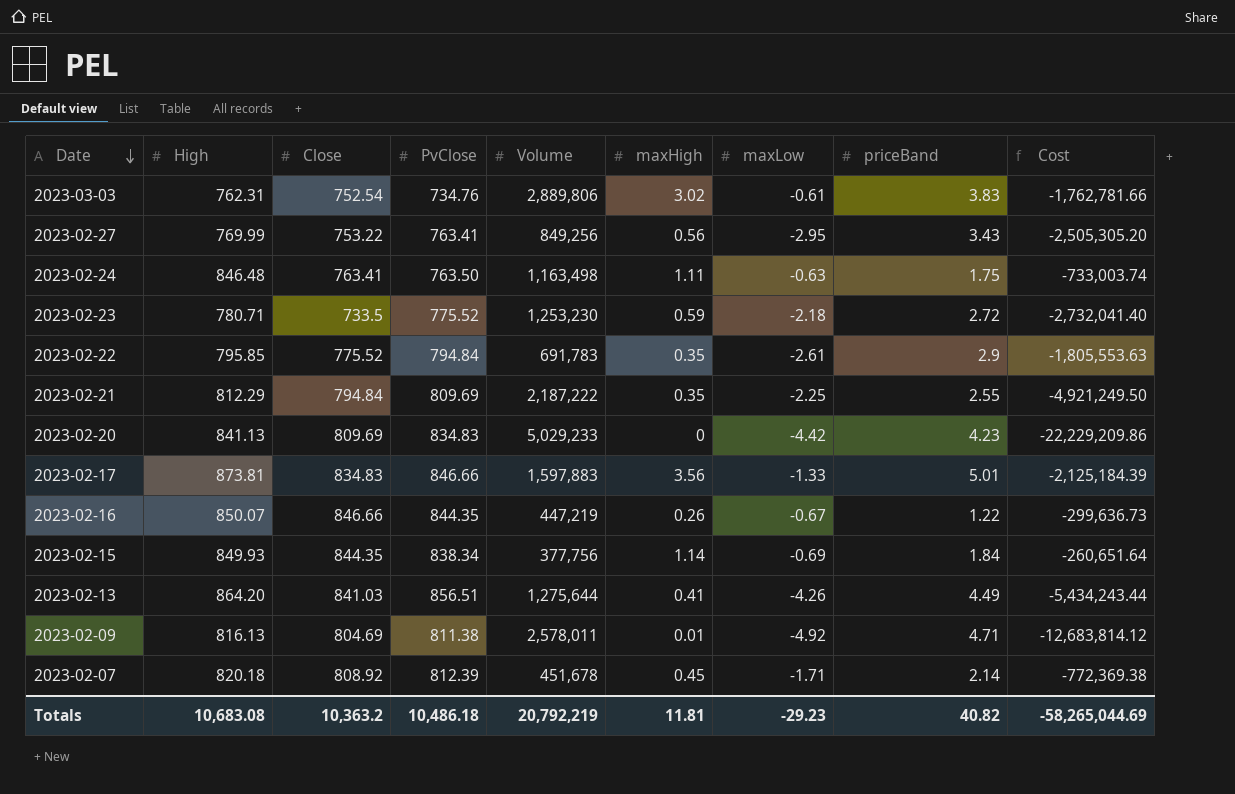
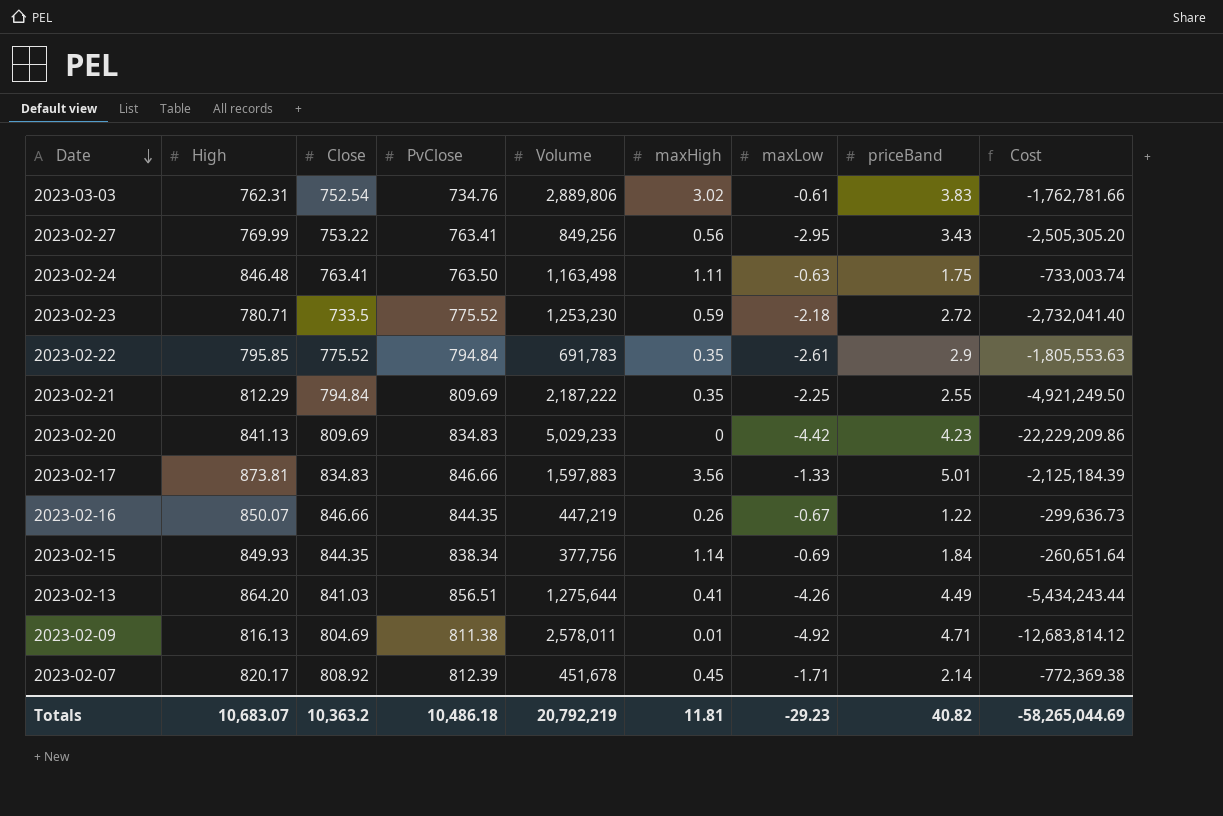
2023-02-07 | High: 820.18 -> 820.17
Totals | High: 10,683.08 -> 10,683.07

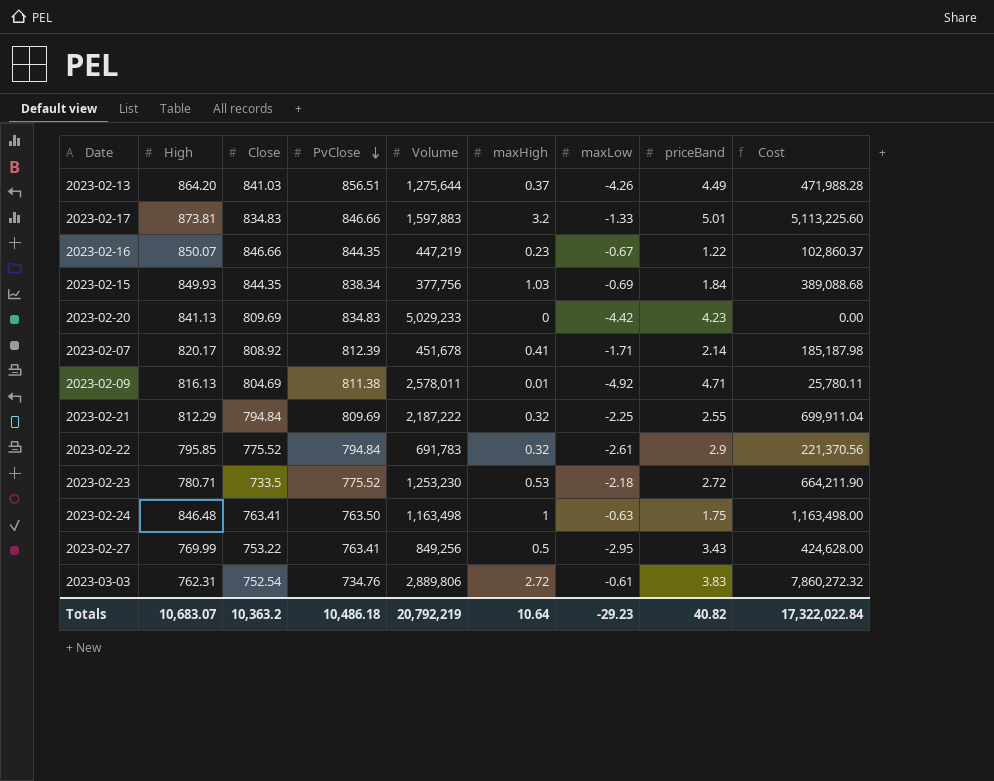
row order: Date descending -> PvClose descending
column Cost | formula: [Volume] * [maxLow] -> [Volume] * [maxHigh]
2023-02-13 | maxHigh: 0.41 -> 0.37
2023-02-17 | maxHigh: 3.56 -> 3.2
2023-02-16 | maxHigh: 0.26 -> 0.23
2023-02-15 | maxHigh: 1.14 -> 1.03
2023-02-07 | maxHigh: 0.45 -> 0.41
2023-02-21 | maxHigh: 0.35 -> 0.32
2023-02-22 | maxHigh: 0.35 -> 0.32
2023-02-23 | maxHigh: 0.59 -> 0.53
2023-02-24 | maxHigh: 1.11 -> 1
2023-02-27 | maxHigh: 0.56 -> 0.5
2023-03-03 | maxHigh: 3.02 -> 2.72
Totals | maxHigh: 11.81 -> 10.64
Totals | Cost: -58,265,044.69 -> 17,322,022.84

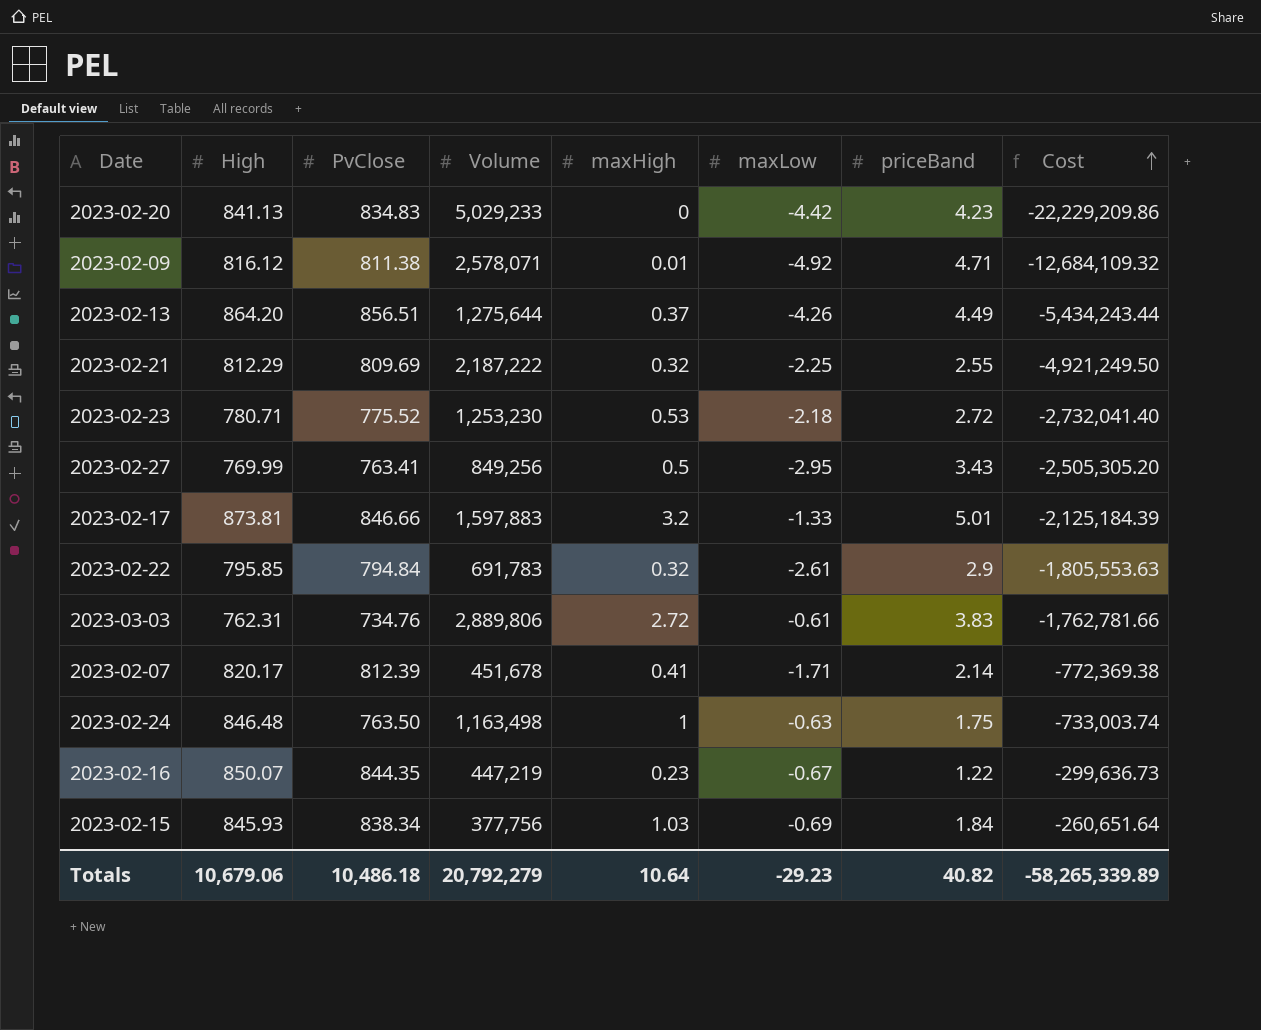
row order: PvClose descending -> Cost ascending
column Close | position: 3 -> none
column Cost | formula: [Volume] * [maxHigh] -> [Volume] * [maxLow]
2023-02-09 | High: 816.13 -> 816.12
2023-02-09 | Volume: 2,578,011 -> 2,578,071
2023-02-15 | High: 849.93 -> 845.93
Totals | High: 10,683.07 -> 10,679.06
Totals | Volume: 20,792,219 -> 20,792,279
Totals | Cost: 17,322,022.84 -> -58,265,339.89

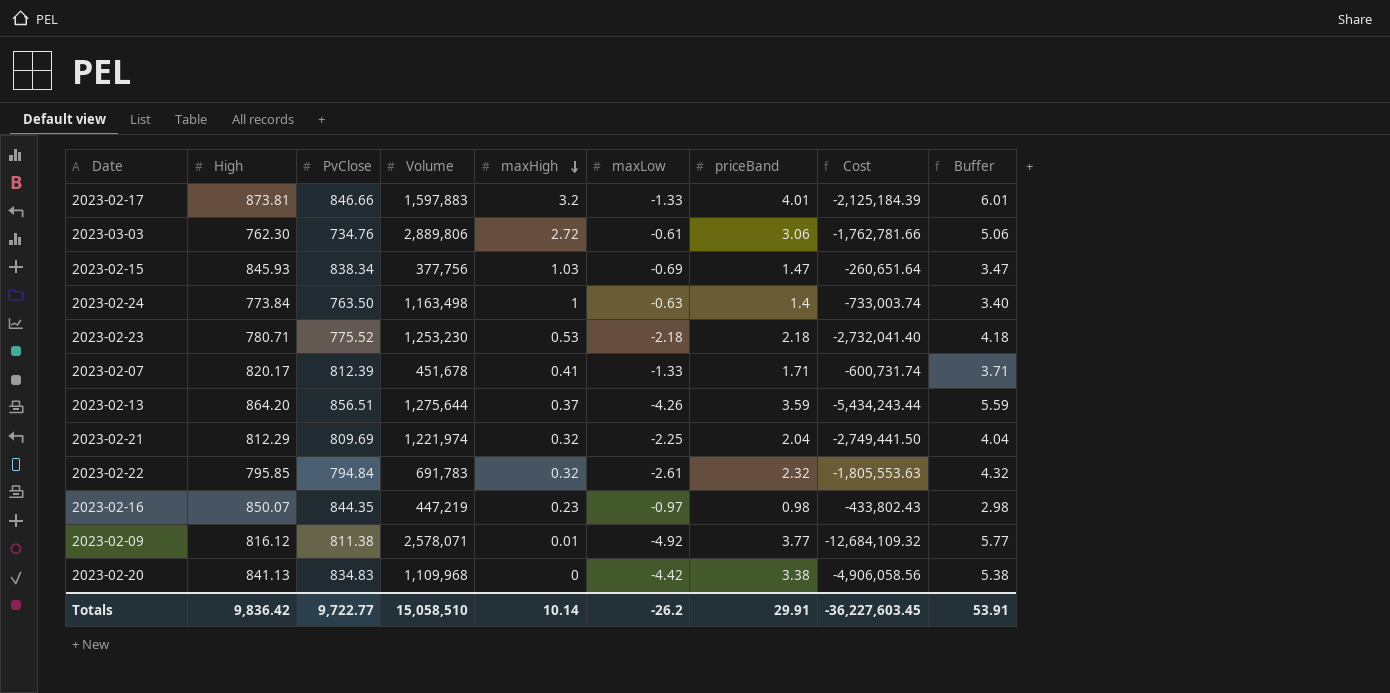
row order: Cost ascending -> maxHigh descending
column Buffer | formula: none -> [priceBand] + 2
row 2023-02-27: 769.99 | 763.41 | 849,256 | 0.5 | -2.95 | 3.43 | -2,505,305.20 -> none
2023-02-17 | priceBand: 5.01 -> 4.01
2023-03-03 | High: 762.31 -> 762.30
2023-03-03 | priceBand: 3.83 -> 3.06
2023-02-15 | priceBand: 1.84 -> 1.47
2023-02-24 | High: 846.48 -> 773.84
2023-02-24 | priceBand: 1.75 -> 1.4
2023-02-23 | priceBand: 2.72 -> 2.18
2023-02-07 | maxLow: -1.71 -> -1.33
2023-02-07 | priceBand: 2.14 -> 1.71
2023-02-07 | Cost: -772,369.38 -> -600,731.74
2023-02-13 | priceBand: 4.49 -> 3.59
2023-02-21 | Volume: 2,187,222 -> 1,221,974
2023-02-21 | priceBand: 2.55 -> 2.04
2023-02-21 | Cost: -4,921,249.50 -> -2,749,441.50
2023-02-22 | priceBand: 2.9 -> 2.32
2023-02-16 | maxLow: -0.67 -> -0.97
2023-02-16 | priceBand: 1.22 -> 0.98
2023-02-16 | Cost: -299,636.73 -> -433,802.43
2023-02-09 | priceBand: 4.71 -> 3.77
2023-02-20 | Volume: 5,029,233 -> 1,109,968
2023-02-20 | priceBand: 4.23 -> 3.38
2023-02-20 | Cost: -22,229,209.86 -> -4,906,058.56
Totals | High: 10,679.06 -> 9,836.42
Totals | PvClose: 10,486.18 -> 9,722.77
Totals | Volume: 20,792,279 -> 15,058,510
Totals | maxHigh: 10.64 -> 10.14
Totals | maxLow: -29.23 -> -26.2
Totals | priceBand: 40.82 -> 29.91
Totals | Cost: -58,265,339.89 -> -36,227,603.45

